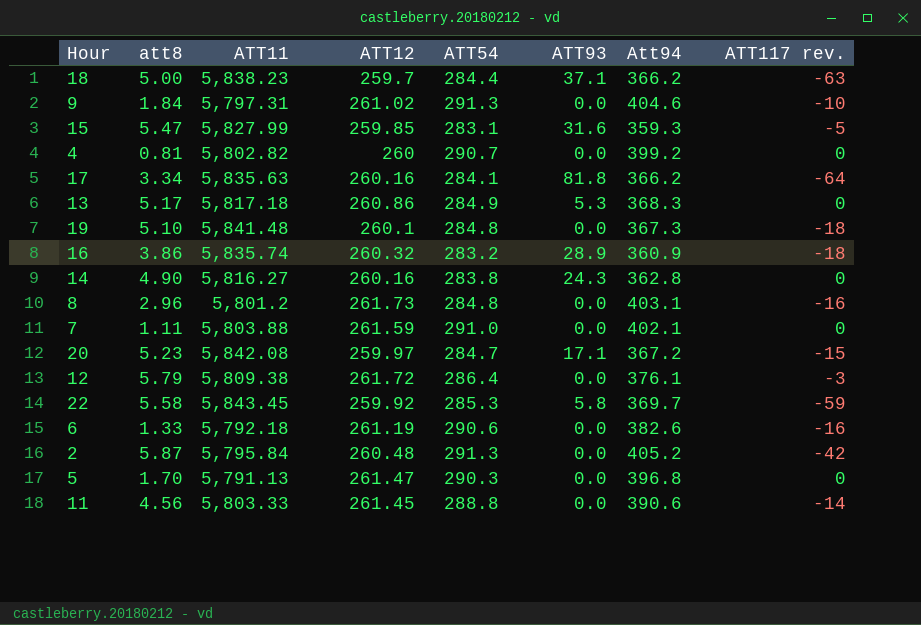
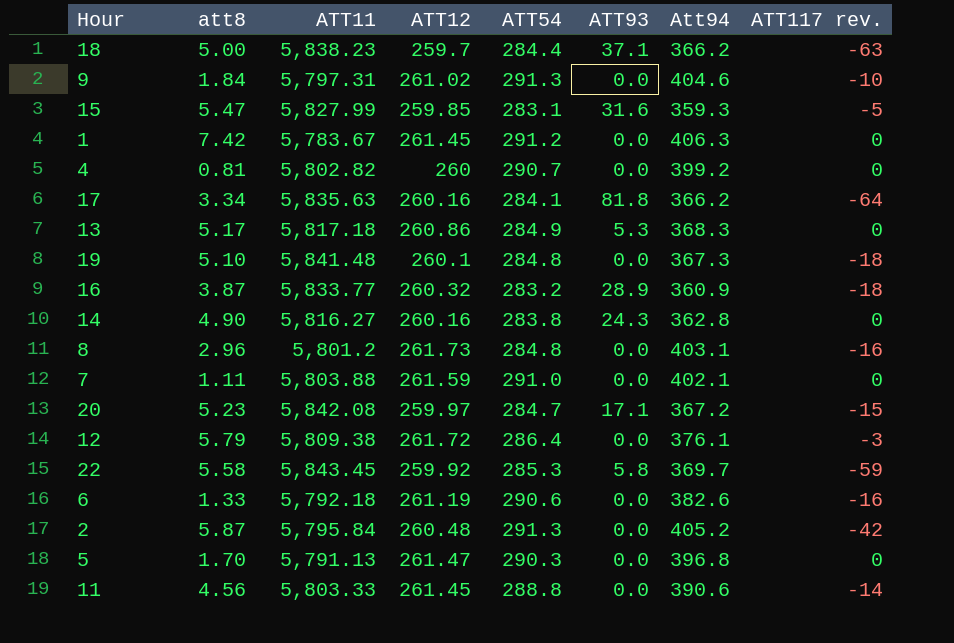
row 1: none -> 7.42 | 5,783.67 | 261.45 | 291.2 | 0.0 | 406.3 | 0
16 | att8: 3.86 -> 3.87
16 | ATT11: 5,835.74 -> 5,833.77

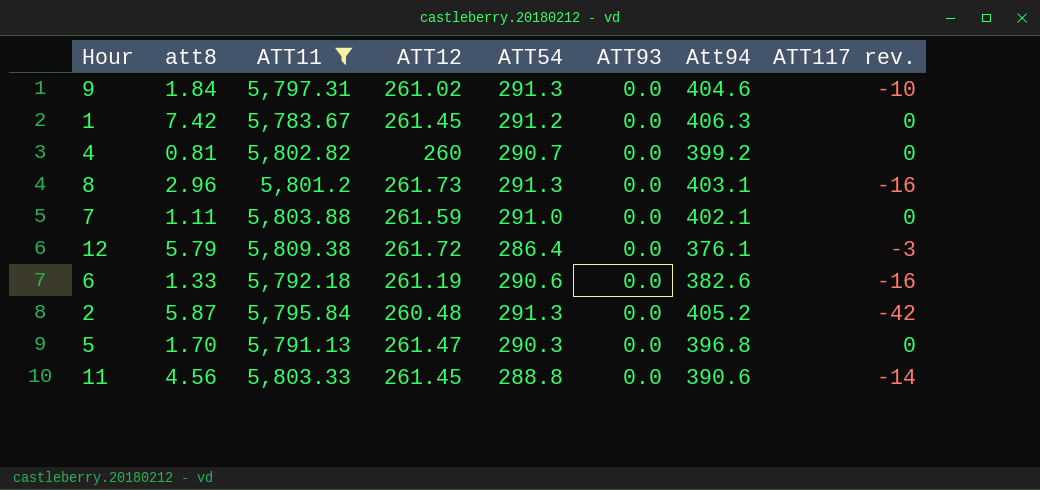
filter: none -> ATT11 <= 5,809.38
8 | ATT54: 284.8 -> 291.3

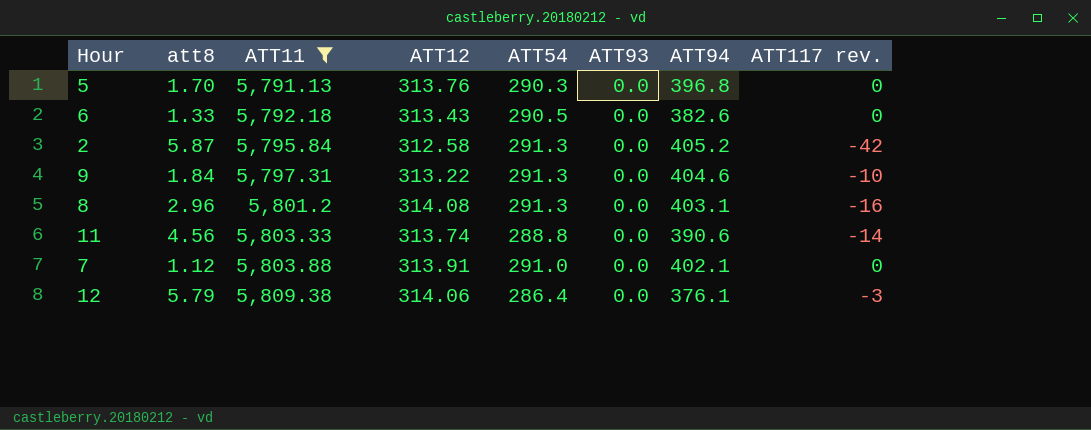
row order: none -> ATT11 ascending
column name: Att94 -> ATT94
row 1: 7.42 | 5,783.67 | 261.45 | 291.2 | 0.0 | 406.3 | 0 -> none
row 4: 0.81 | 5,802.82 | 260 | 290.7 | 0.0 | 399.2 | 0 -> none
5 | ATT12: 261.47 -> 313.76
6 | ATT12: 261.19 -> 313.43
6 | ATT54: 290.6 -> 290.5
6 | ATT117 rev.: -16 -> 0
2 | ATT12: 260.48 -> 312.58
9 | ATT12: 261.02 -> 313.22
8 | ATT12: 261.73 -> 314.08
11 | ATT12: 261.45 -> 313.74
7 | att8: 1.11 -> 1.12
7 | ATT12: 261.59 -> 313.91
12 | ATT12: 261.72 -> 314.06

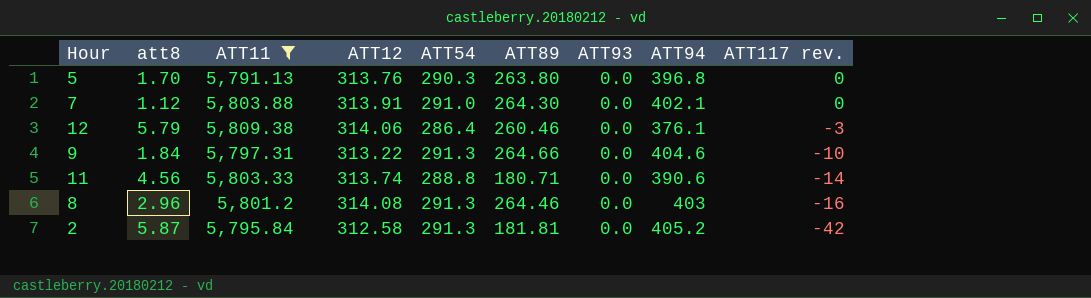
row order: ATT11 ascending -> ATT117 rev. descending
column ATT89 | position: none -> 6
row 6: 1.33 | 5,792.18 | 313.43 | 290.5 | 0.0 | 382.6 | 0 -> none
8 | ATT94: 403.1 -> 403

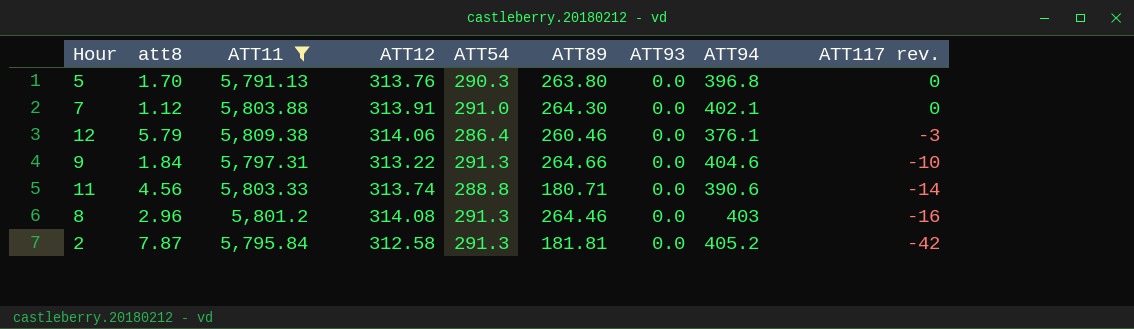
2 | att8: 5.87 -> 7.87

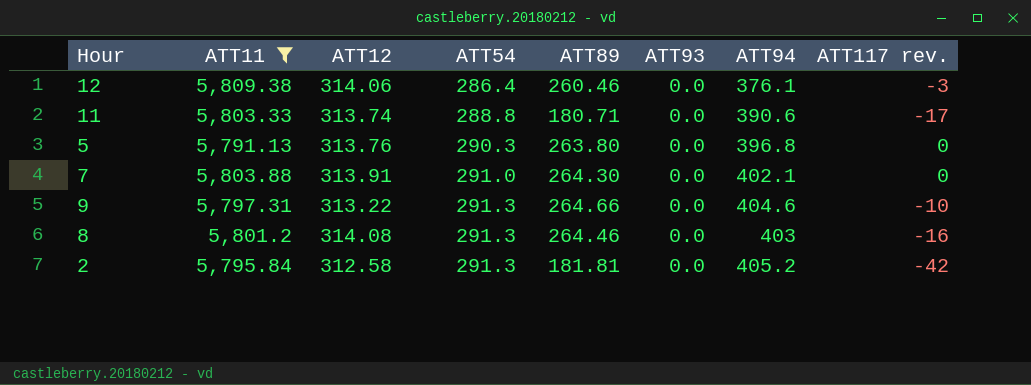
row order: ATT117 rev. descending -> ATT54 ascending
column att8 | position: 2 -> none
11 | ATT117 rev.: -14 -> -17

